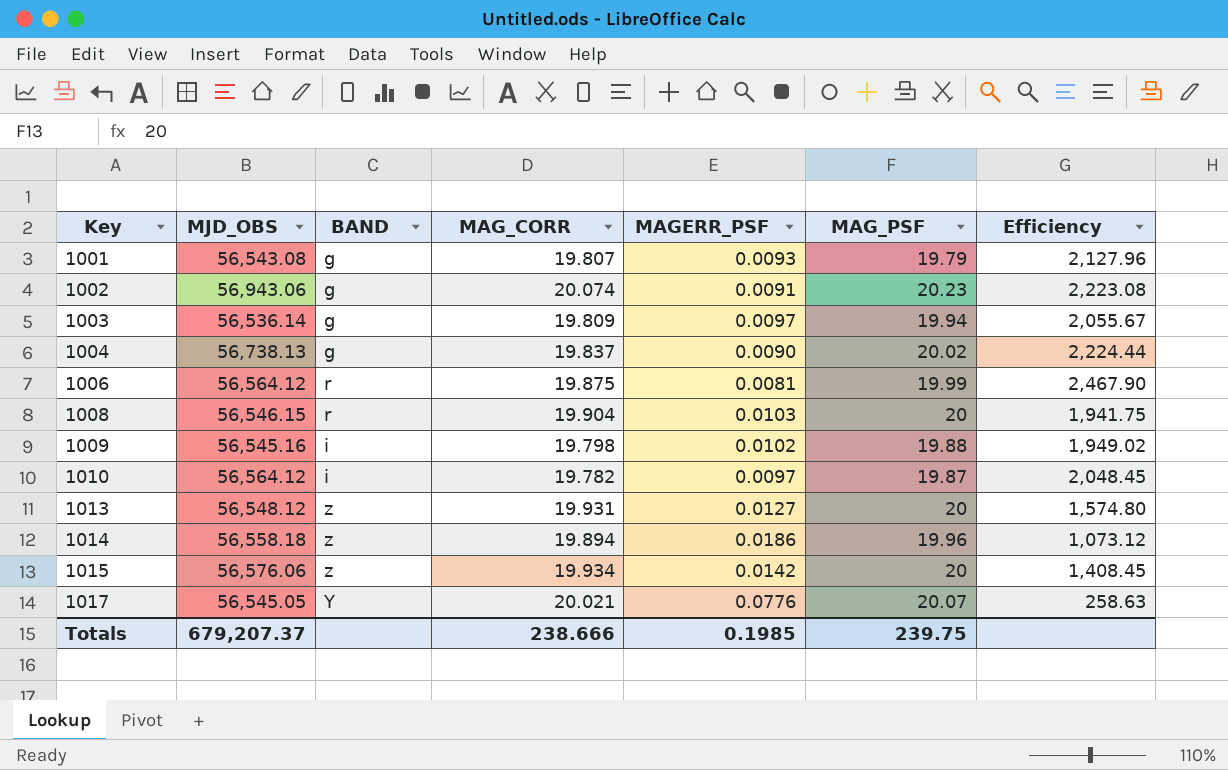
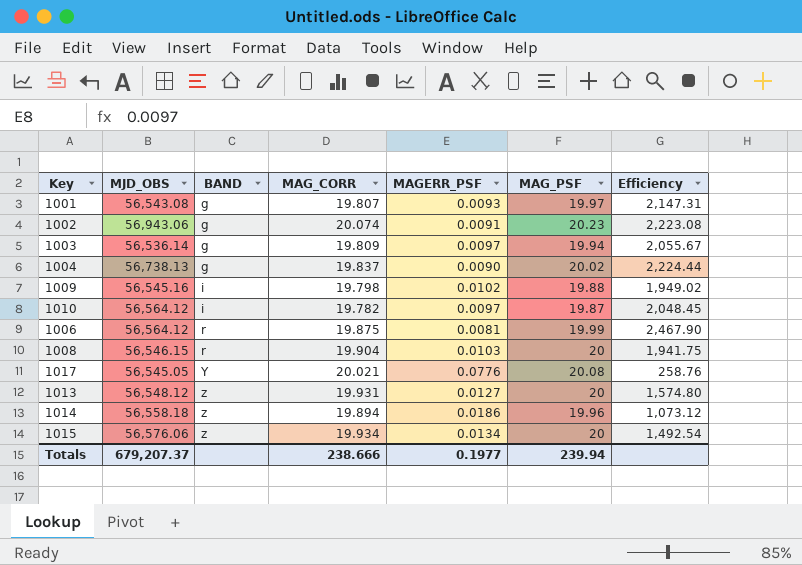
row order: Key ascending -> BAND ascending
1001 | MAG_PSF: 19.79 -> 19.97
1001 | Efficiency: 2,127.96 -> 2,147.31
1017 | MAG_PSF: 20.07 -> 20.08
1017 | Efficiency: 258.63 -> 258.76
1015 | MAGERR_PSF: 0.0142 -> 0.0134
1015 | Efficiency: 1,408.45 -> 1,492.54
Totals | MAGERR_PSF: 0.1985 -> 0.1977
Totals | MAG_PSF: 239.75 -> 239.94

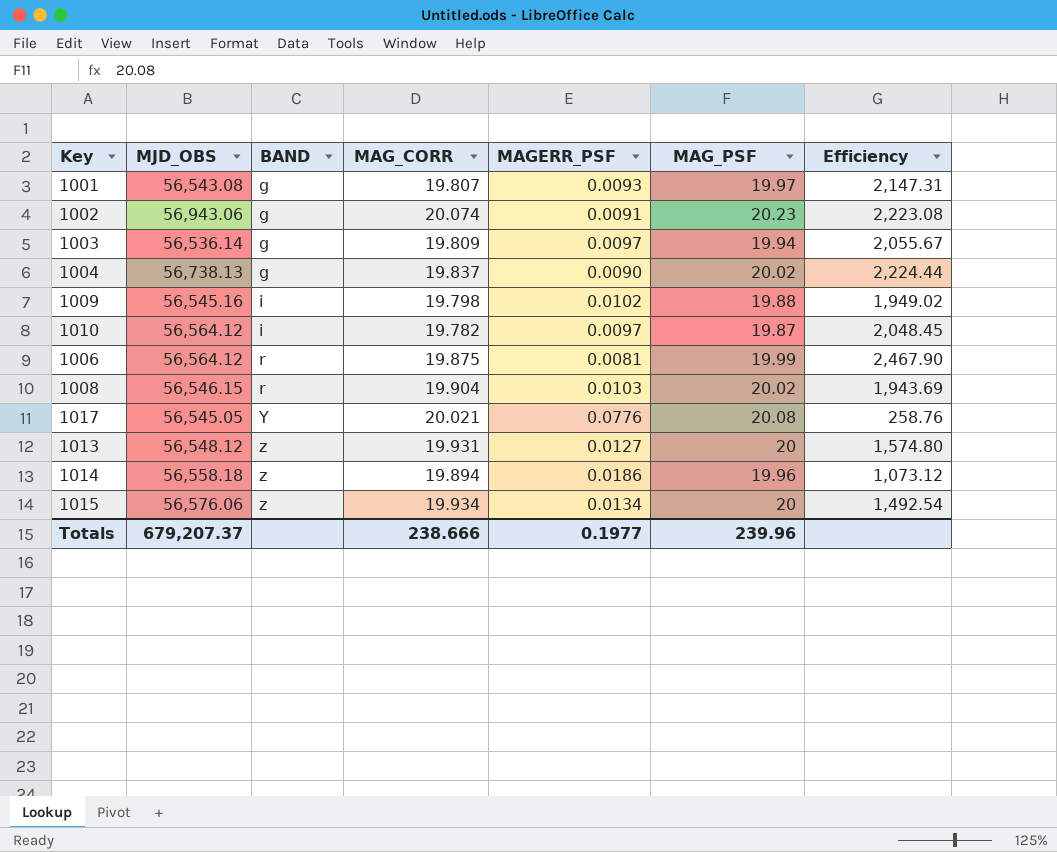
1008 | MAG_PSF: 20 -> 20.02
1008 | Efficiency: 1,941.75 -> 1,943.69
Totals | MAG_PSF: 239.94 -> 239.96

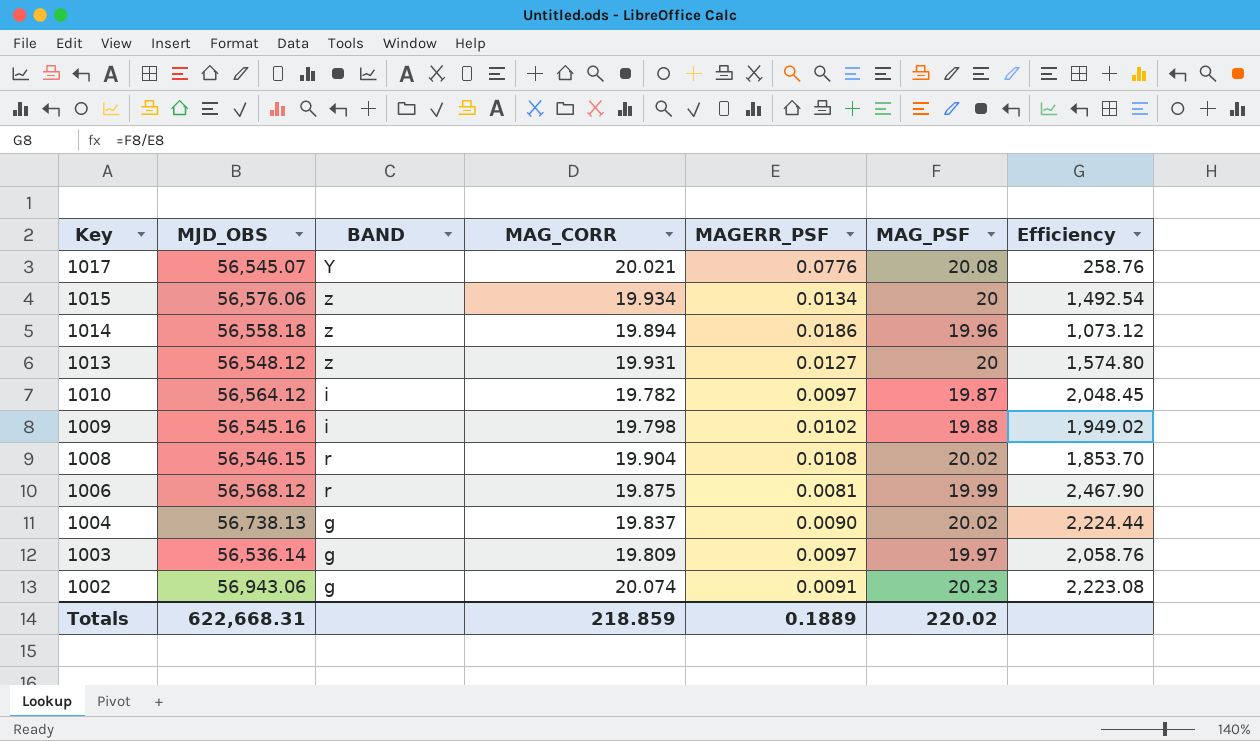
row order: BAND ascending -> Key descending
row 1001: 56,543.08 | g | 19.807 | 0.0093 | 19.97 | 2,147.31 -> none
1017 | MJD_OBS: 56,545.05 -> 56,545.07
1008 | MAGERR_PSF: 0.0103 -> 0.0108
1008 | Efficiency: 1,943.69 -> 1,853.70
1006 | MJD_OBS: 56,564.12 -> 56,568.12
1003 | MAG_PSF: 19.94 -> 19.97
1003 | Efficiency: 2,055.67 -> 2,058.76
Totals | MJD_OBS: 679,207.37 -> 622,668.31
Totals | MAG_CORR: 238.666 -> 218.859
Totals | MAGERR_PSF: 0.1977 -> 0.1889
Totals | MAG_PSF: 239.96 -> 220.02

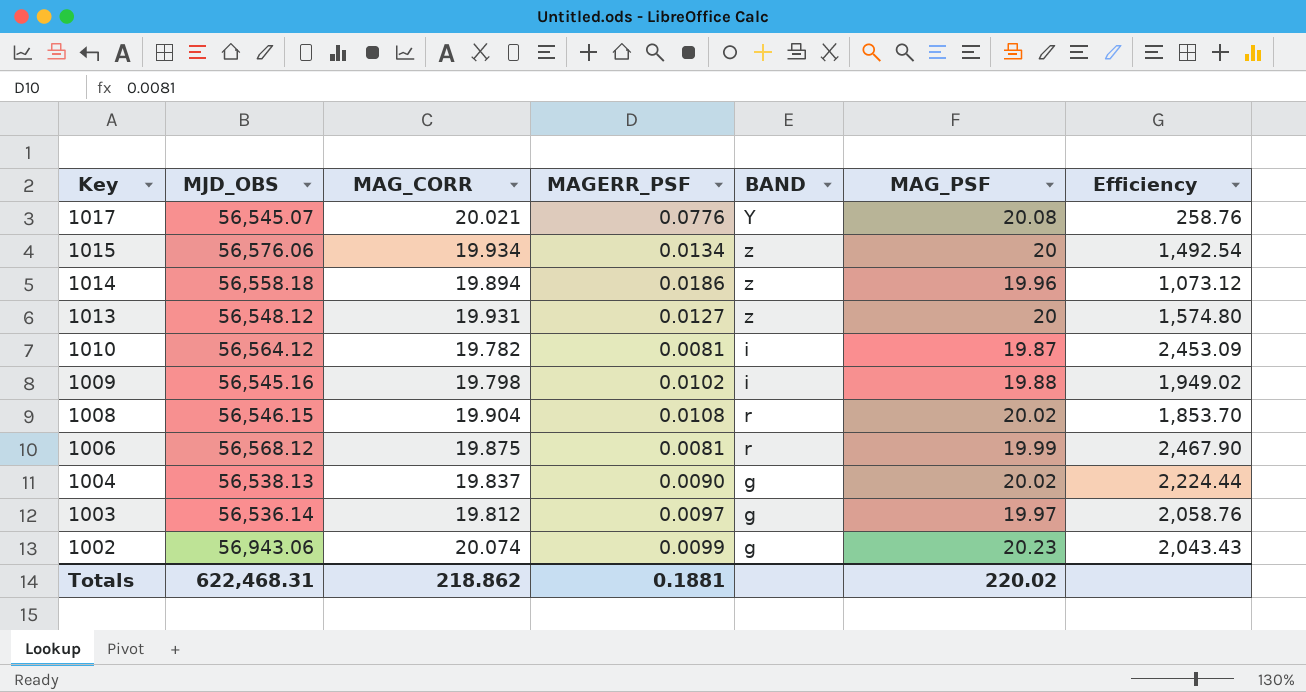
column BAND | position: 3 -> 5
1010 | MAGERR_PSF: 0.0097 -> 0.0081
1010 | Efficiency: 2,048.45 -> 2,453.09
1004 | MJD_OBS: 56,738.13 -> 56,538.13
1003 | MAG_CORR: 19.809 -> 19.812
1002 | MAGERR_PSF: 0.0091 -> 0.0099
1002 | Efficiency: 2,223.08 -> 2,043.43
Totals | MJD_OBS: 622,668.31 -> 622,468.31
Totals | MAG_CORR: 218.859 -> 218.862
Totals | MAGERR_PSF: 0.1889 -> 0.1881

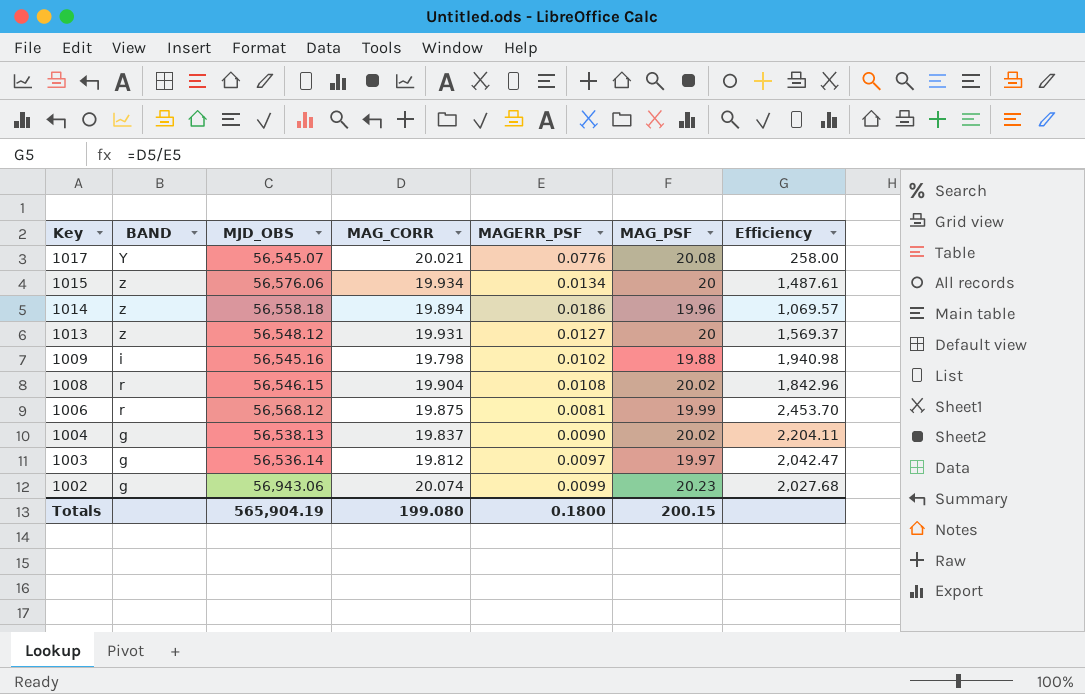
column BAND | position: 5 -> 2
column Efficiency | formula: [MAG_PSF] / [MAGERR_PSF] -> [MAG_CORR] / [MAGERR_PSF]
row 1010: 56,564.12 | 19.782 | 0.0081 | i | 19.87 | 2,453.09 -> none
Totals | MJD_OBS: 622,468.31 -> 565,904.19
Totals | MAG_CORR: 218.862 -> 199.080
Totals | MAGERR_PSF: 0.1881 -> 0.1800
Totals | MAG_PSF: 220.02 -> 200.15

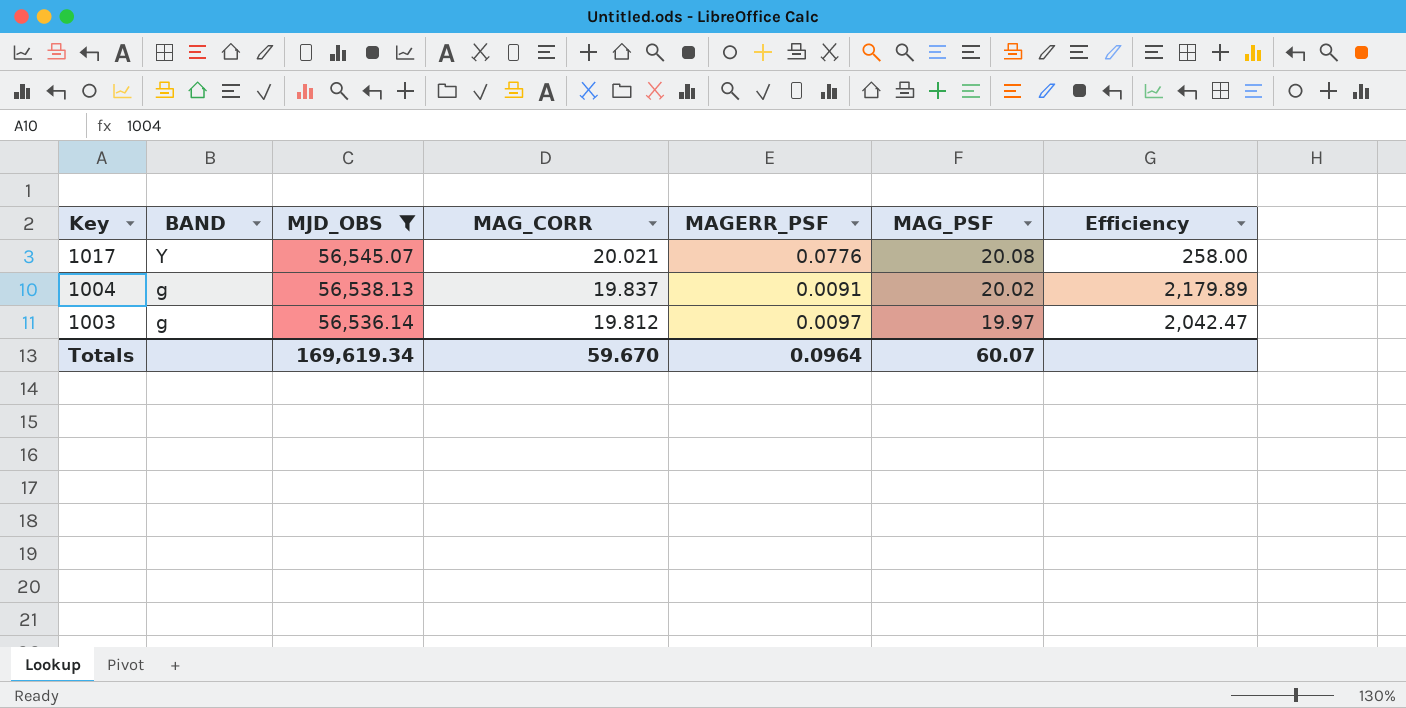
filter: none -> MJD_OBS <= 56,545.07
1004 | MAGERR_PSF: 0.0090 -> 0.0091
1004 | Efficiency: 2,204.11 -> 2,179.89
Totals | MJD_OBS: 565,904.19 -> 169,619.34
Totals | MAG_CORR: 199.080 -> 59.670
Totals | MAGERR_PSF: 0.1800 -> 0.0964
Totals | MAG_PSF: 200.15 -> 60.07

